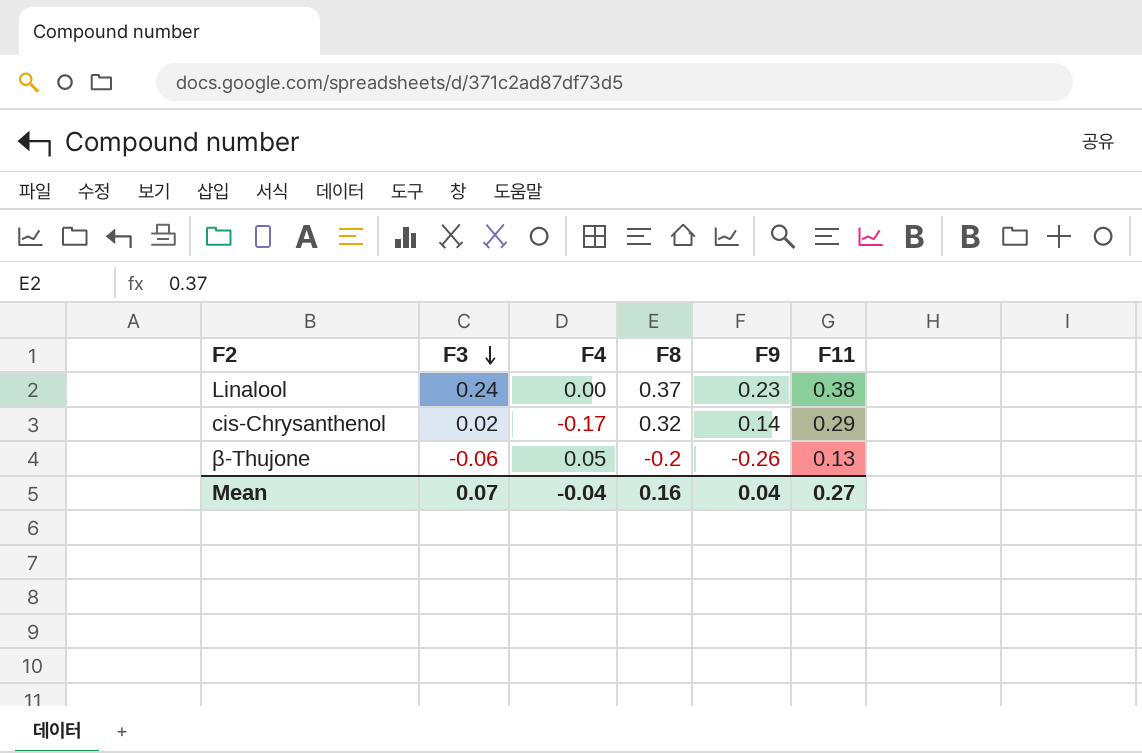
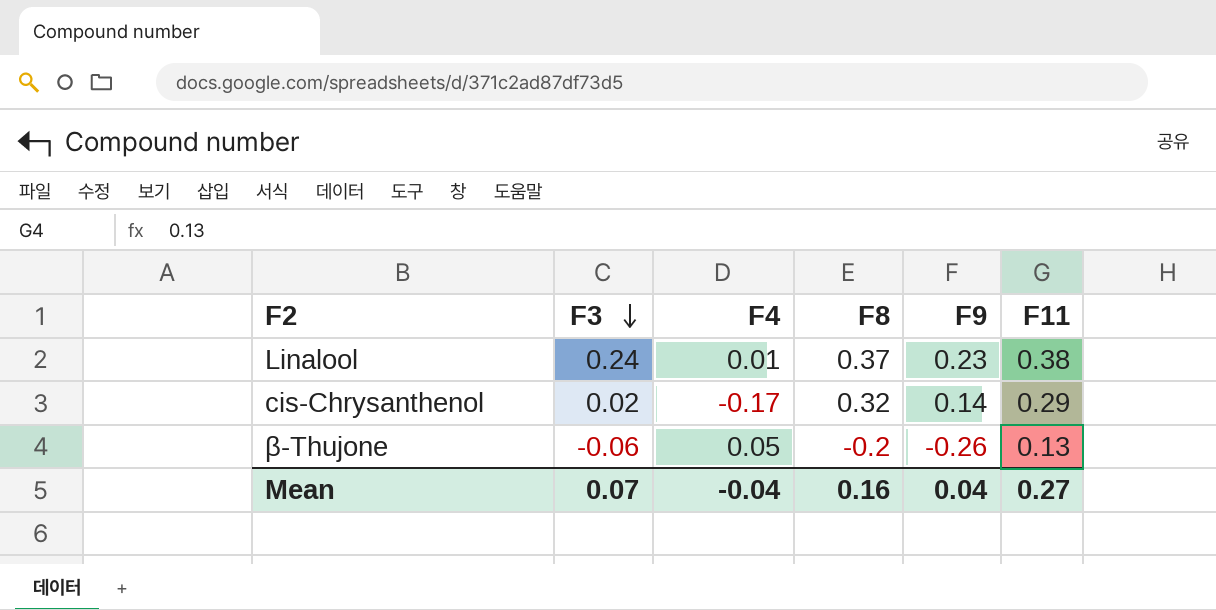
Linalool | F4: 0.00 -> 0.01

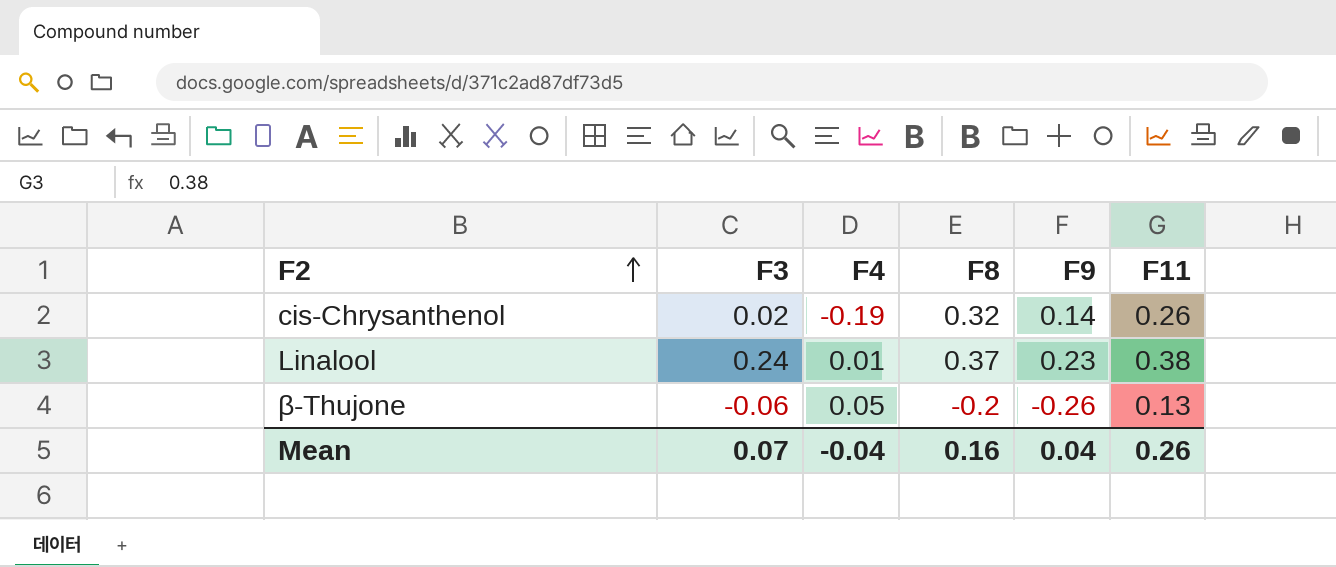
row order: F3 descending -> F2 ascending
cis-Chrysanthenol | F4: -0.17 -> -0.19
cis-Chrysanthenol | F11: 0.29 -> 0.26
Mean | F11: 0.27 -> 0.26

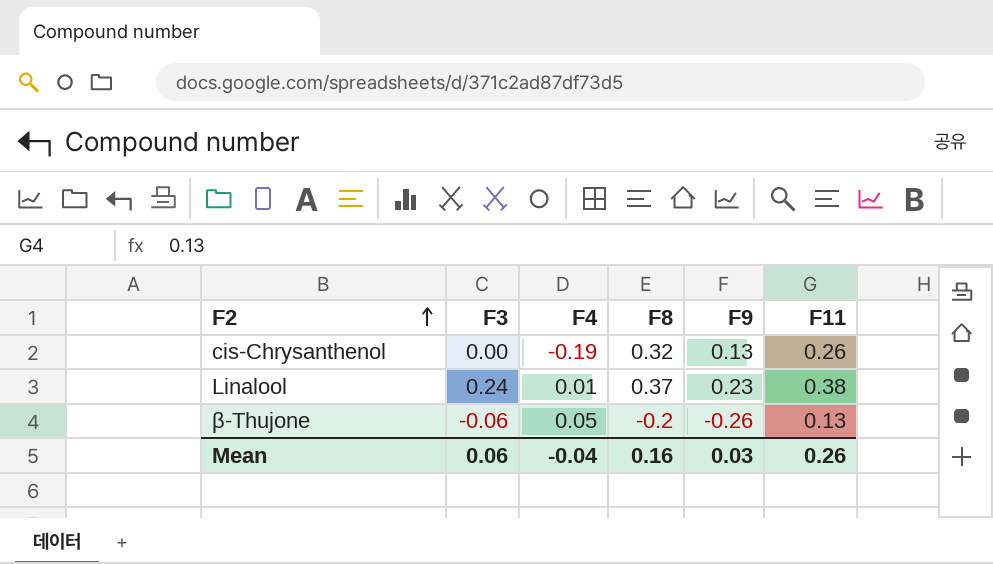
cis-Chrysanthenol | F3: 0.02 -> 0.00
cis-Chrysanthenol | F9: 0.14 -> 0.13
Mean | F3: 0.07 -> 0.06
Mean | F9: 0.04 -> 0.03

